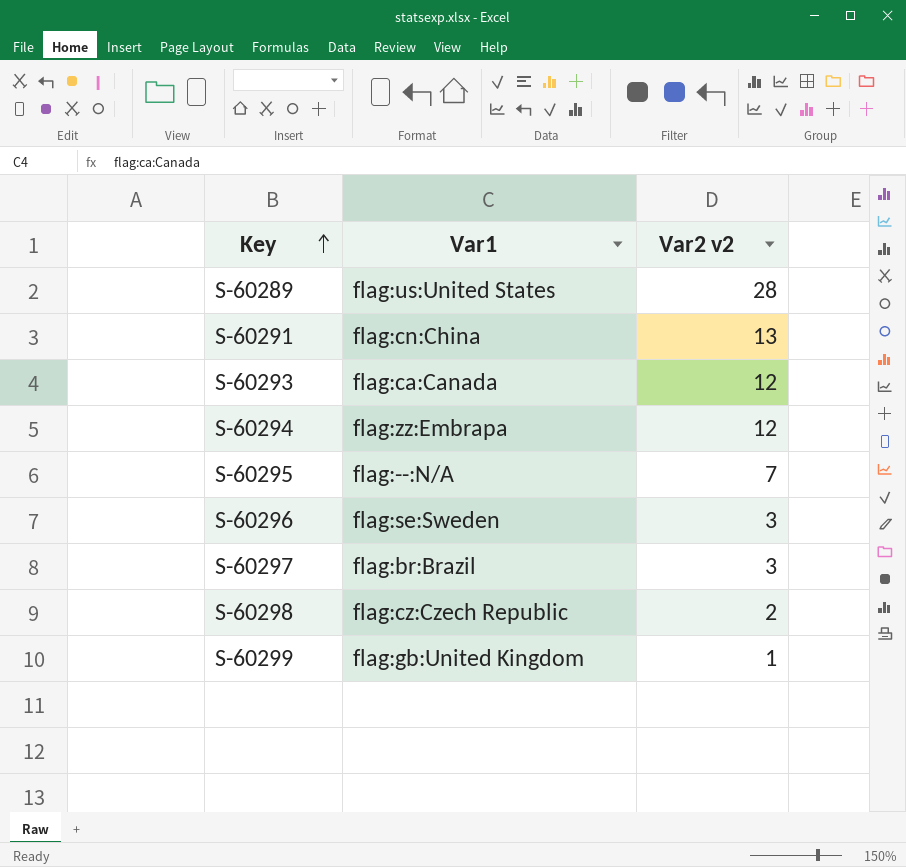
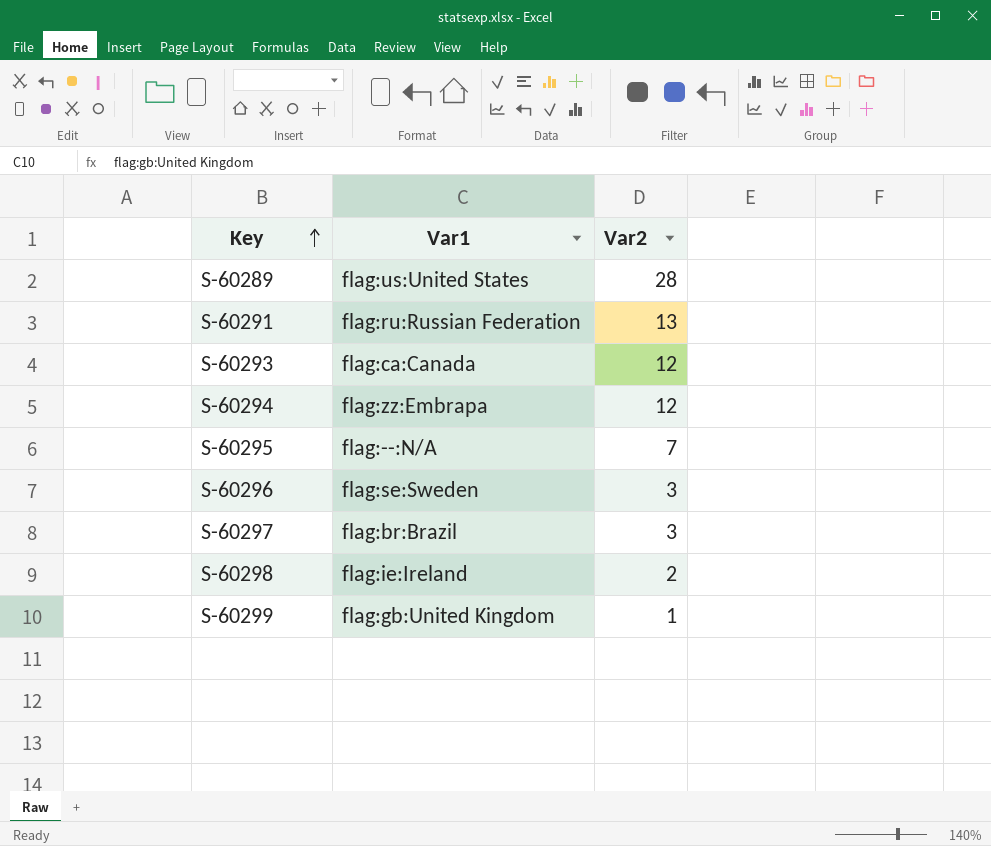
column name: Var2 v2 -> Var2
S-60291 | Var1: flag:cn:China -> flag:ru:Russian Federation
S-60298 | Var1: flag:cz:Czech Republic -> flag:ie:Ireland

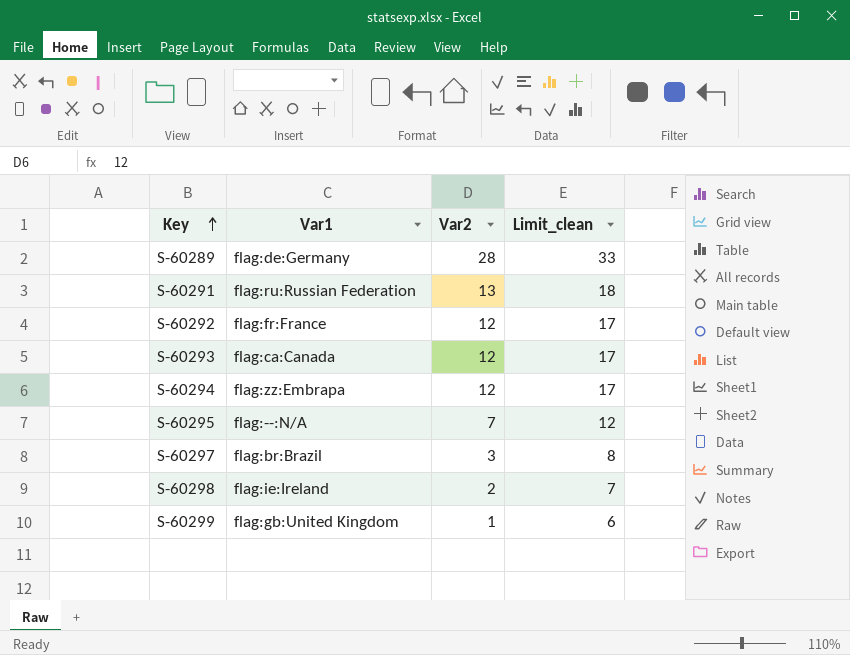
column Limit_clean | formula: none -> [Var2] + 5
row S-60296: flag:se:Sweden | 3 -> none
S-60289 | Var1: flag:us:United States -> flag:de:Germany
row S-60292: none -> flag:fr:France | 12 | 17

